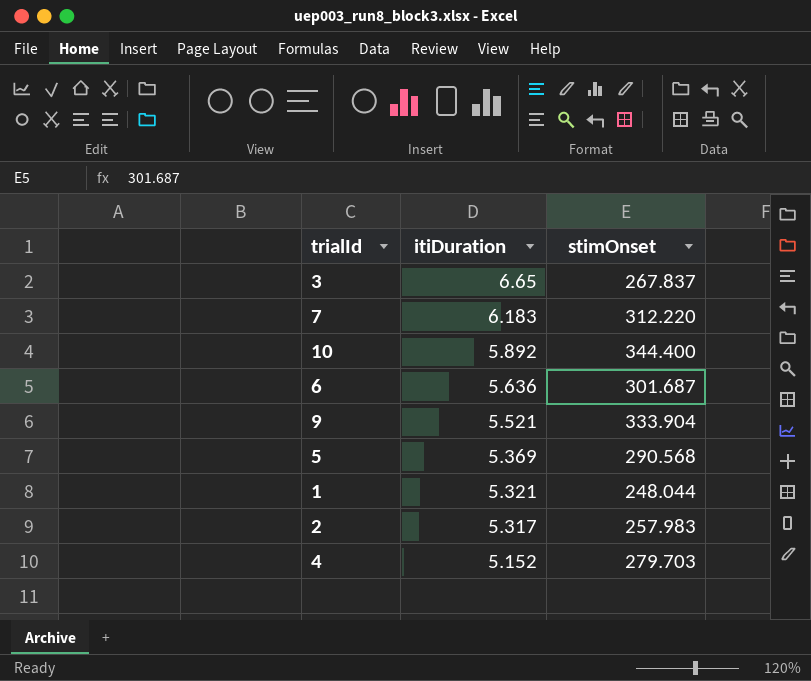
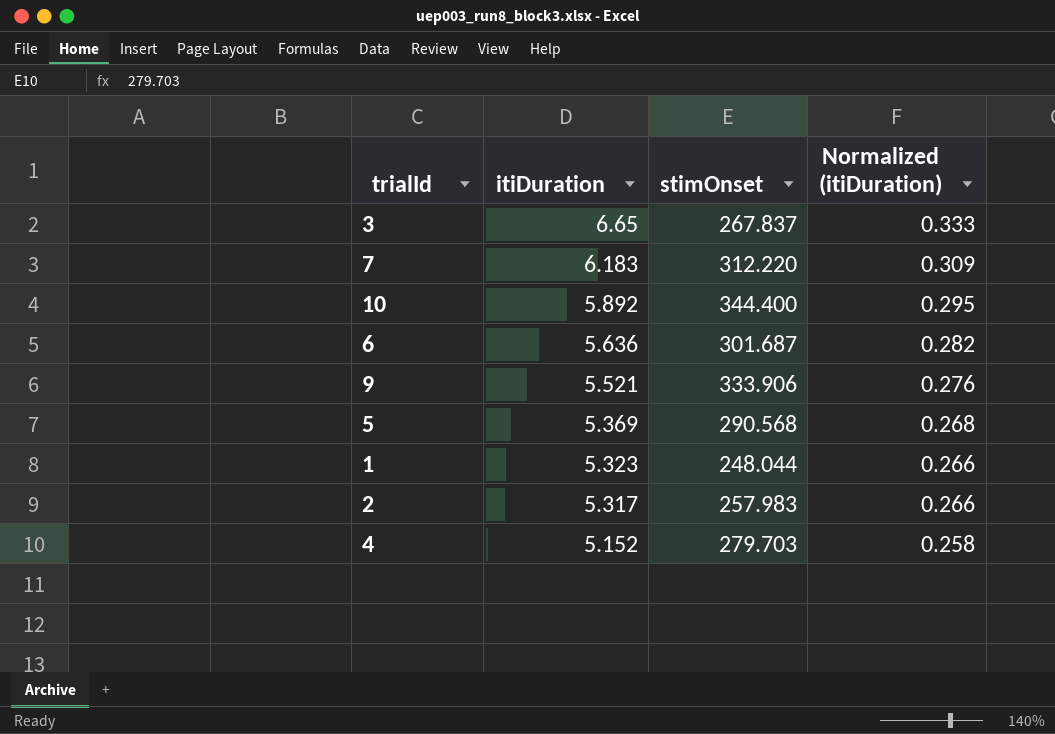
column Normalized (itiDuration) | formula: none -> [itiDuration] * 0.05
9 | stimOnset: 333.904 -> 333.906
1 | itiDuration: 5.321 -> 5.323

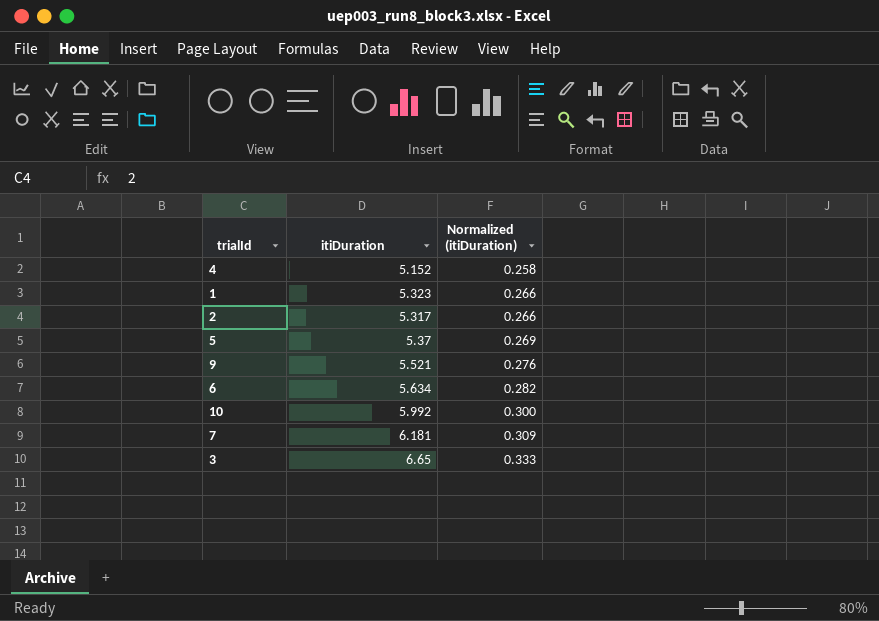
row order: itiDuration descending -> Normalized (itiDuration) ascending
column stimOnset | position: 3 -> none
5 | itiDuration: 5.369 -> 5.37
5 | Normalized (itiDuration): 0.268 -> 0.269
6 | itiDuration: 5.636 -> 5.634
10 | itiDuration: 5.892 -> 5.992
10 | Normalized (itiDuration): 0.295 -> 0.300
7 | itiDuration: 6.183 -> 6.181

